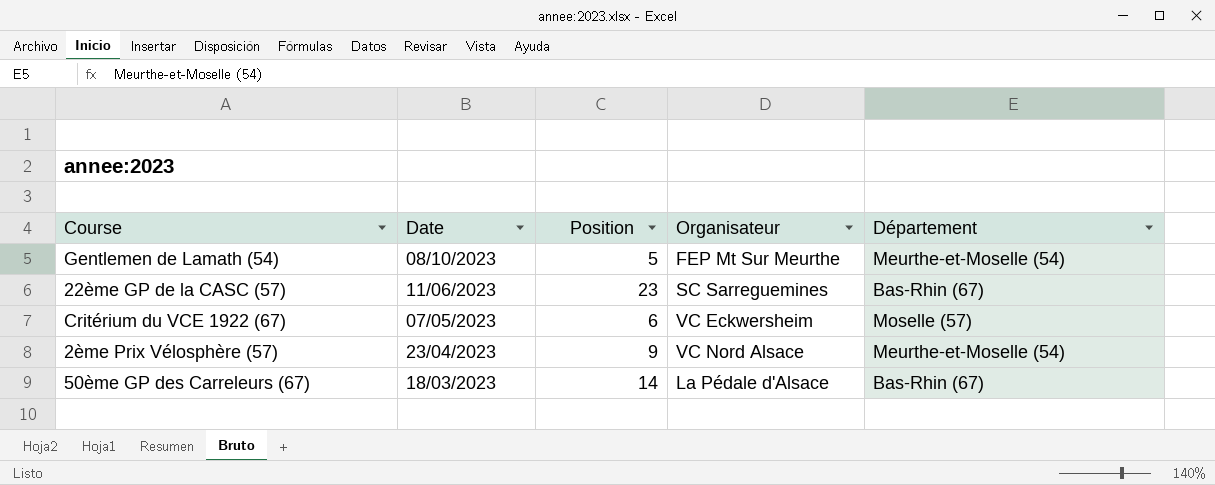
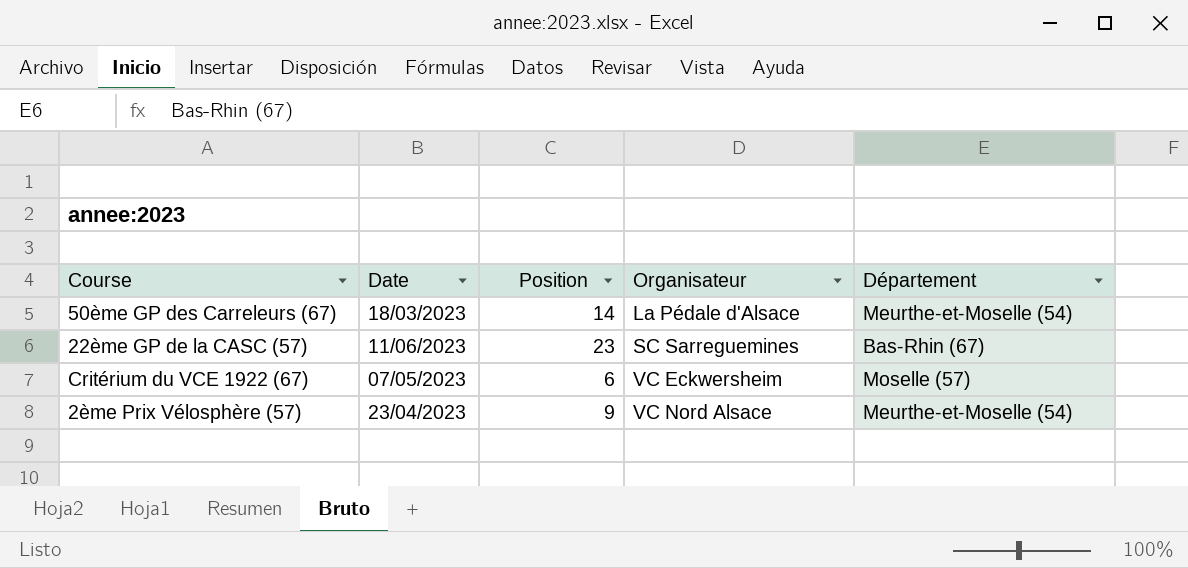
row order: Date descending -> Organisateur ascending
row Gentlemen de Lamath (54): 08/10/2023 | 5 | FEP Mt Sur Meurthe | Meurthe-et-Moselle (54) -> none
50ème GP des Carreleurs (67) | Département: Bas-Rhin (67) -> Meurthe-et-Moselle (54)

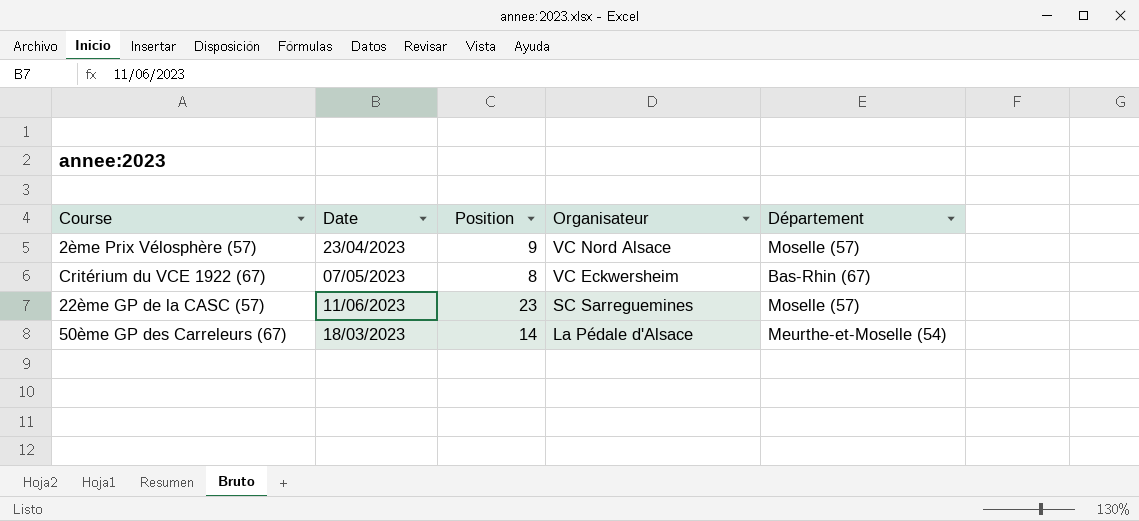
row order: Organisateur ascending -> Organisateur descending
2ème Prix Vélosphère (57) | Département: Meurthe-et-Moselle (54) -> Moselle (57)
Critérium du VCE 1922 (67) | Position: 6 -> 8
Critérium du VCE 1922 (67) | Département: Moselle (57) -> Bas-Rhin (67)
22ème GP de la CASC (57) | Département: Bas-Rhin (67) -> Moselle (57)

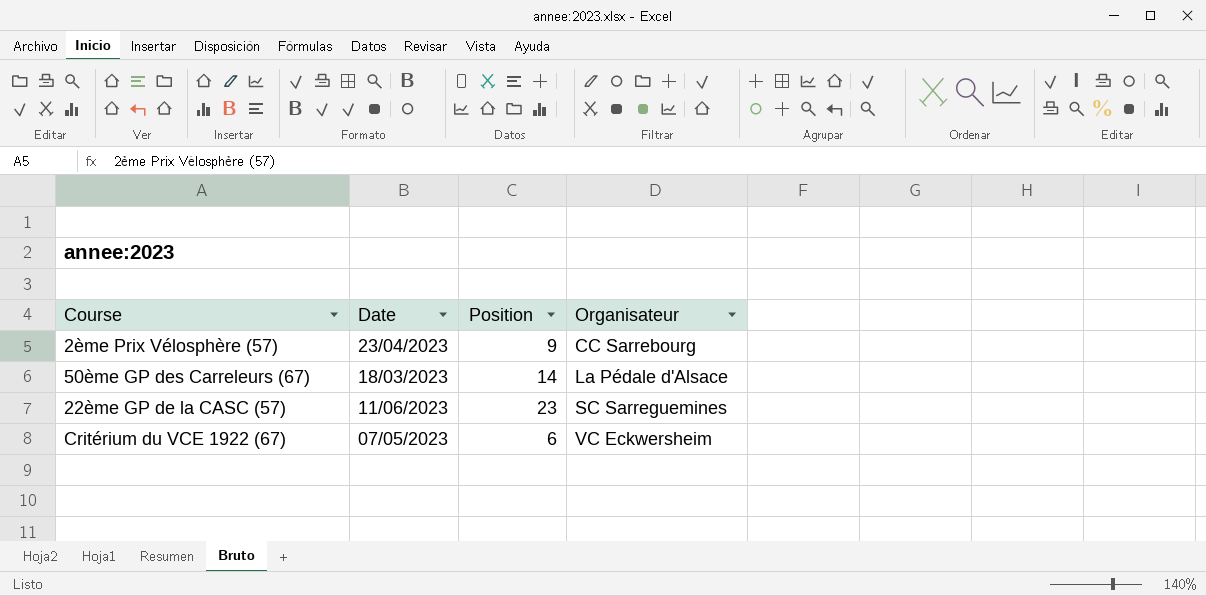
row order: Organisateur descending -> Organisateur ascending
column Département | position: 5 -> none
2ème Prix Vélosphère (57) | Organisateur: VC Nord Alsace -> CC Sarrebourg
Critérium du VCE 1922 (67) | Position: 8 -> 6

